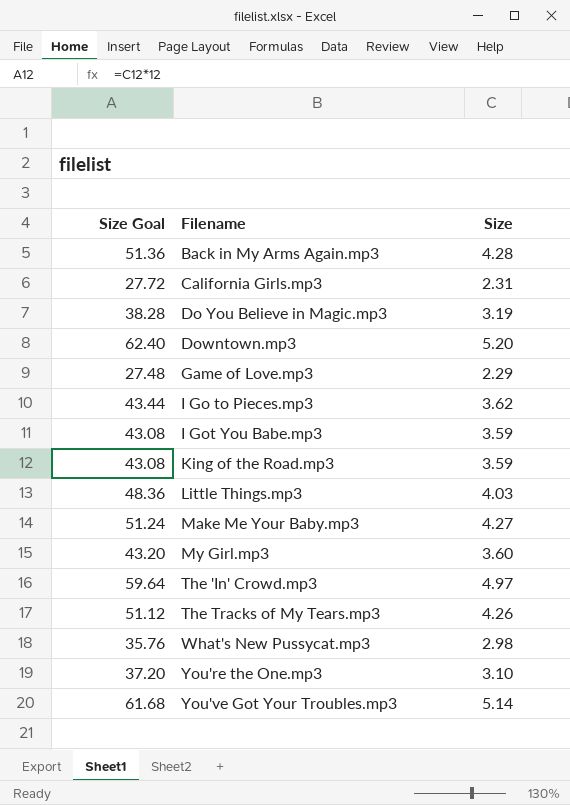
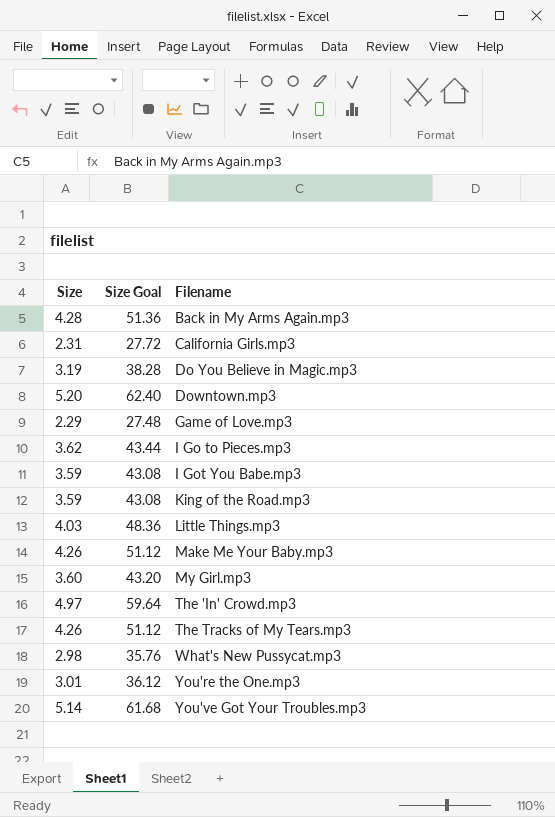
column Size | position: 3 -> 1
Make Me Your Baby.mp3 | Size: 4.27 -> 4.26
Make Me Your Baby.mp3 | Size Goal: 51.24 -> 51.12
You're the One.mp3 | Size: 3.10 -> 3.01
You're the One.mp3 | Size Goal: 37.20 -> 36.12

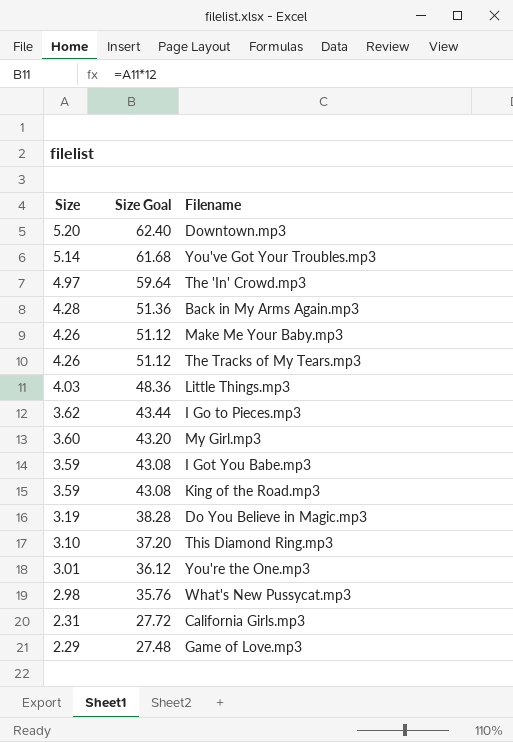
row order: Filename ascending -> Size descending
row This Diamond Ring.mp3: none -> 3.10 | 37.20

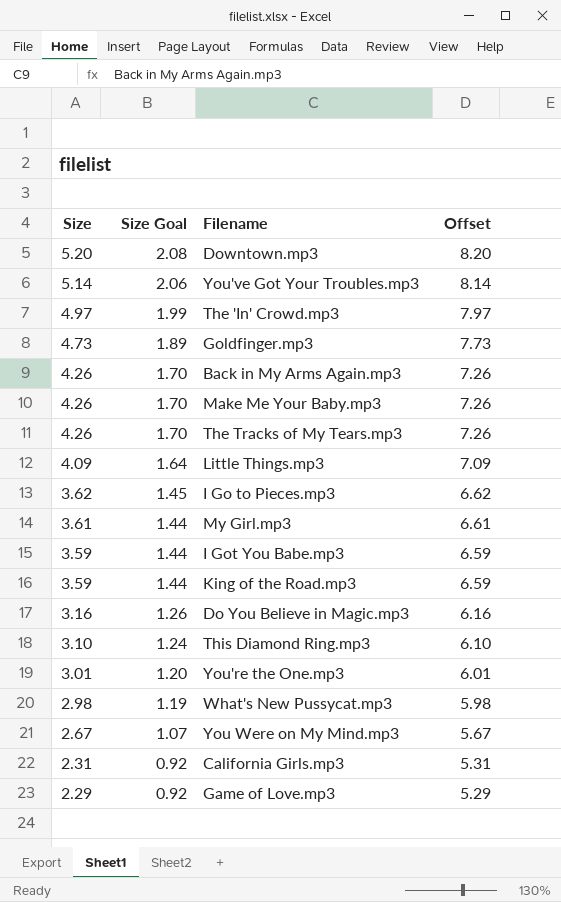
column Size Goal | formula: [Size] * 12 -> [Size] * 0.4
column Offset | formula: none -> [Size] + 3
row Goldfinger.mp3: none -> 4.73 | 1.89 | 7.73
Back in My Arms Again.mp3 | Size: 4.28 -> 4.26
Little Things.mp3 | Size: 4.03 -> 4.09
My Girl.mp3 | Size: 3.60 -> 3.61
Do You Believe in Magic.mp3 | Size: 3.19 -> 3.16
row You Were on My Mind.mp3: none -> 2.67 | 1.07 | 5.67

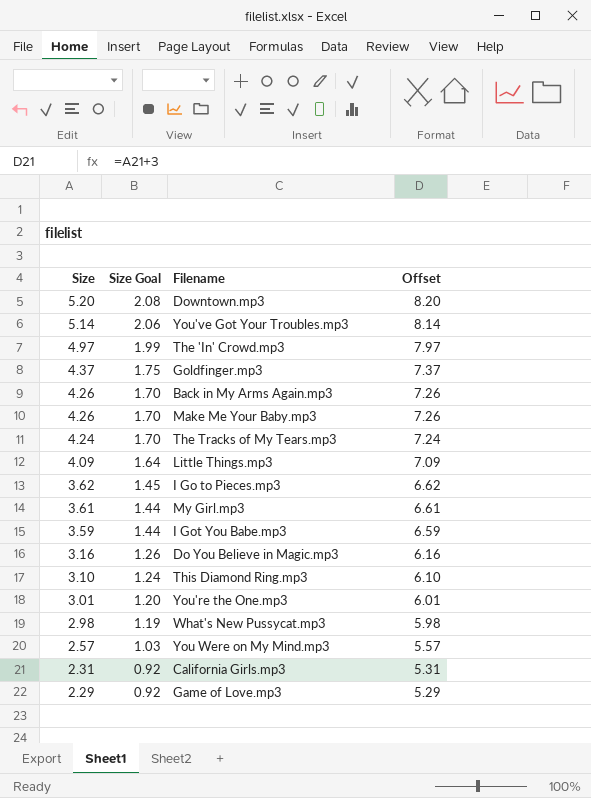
row King of the Road.mp3: 3.59 | 1.44 | 6.59 -> none
Goldfinger.mp3 | Size: 4.73 -> 4.37
Goldfinger.mp3 | Size Goal: 1.89 -> 1.75
Goldfinger.mp3 | Offset: 7.73 -> 7.37
The Tracks of My Tears.mp3 | Size: 4.26 -> 4.24
The Tracks of My Tears.mp3 | Offset: 7.26 -> 7.24
You Were on My Mind.mp3 | Size: 2.67 -> 2.57
You Were on My Mind.mp3 | Size Goal: 1.07 -> 1.03
You Were on My Mind.mp3 | Offset: 5.67 -> 5.57

